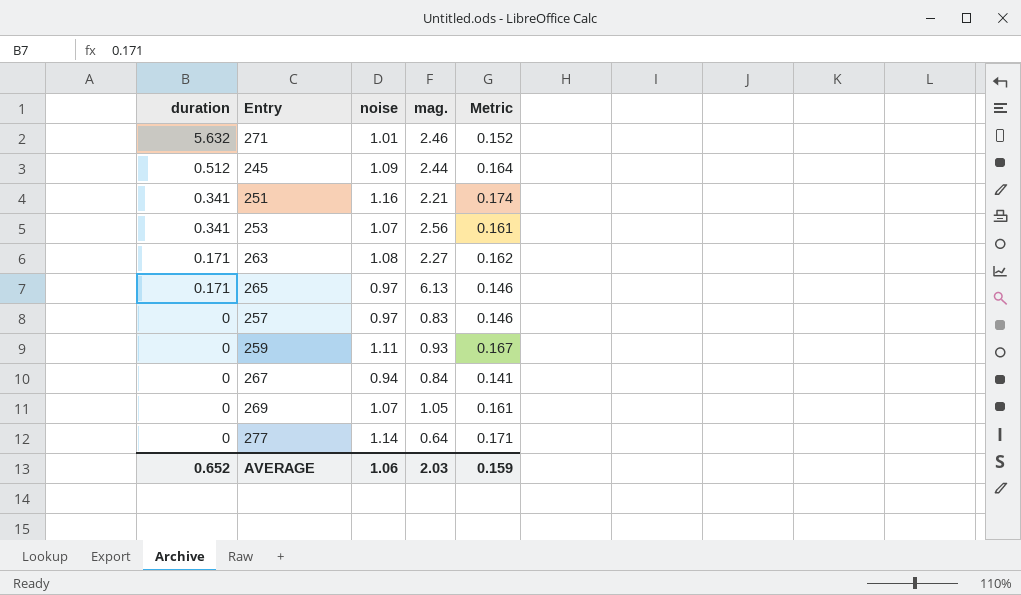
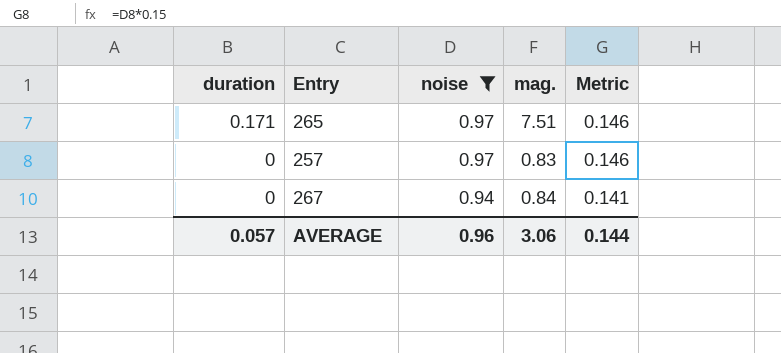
filter: none -> noise <= 0.97
265 | mag.: 6.13 -> 7.51
AVERAGE | duration: 0.652 -> 0.057
AVERAGE | noise: 1.06 -> 0.96
AVERAGE | mag.: 2.03 -> 3.06
AVERAGE | Metric: 0.159 -> 0.144

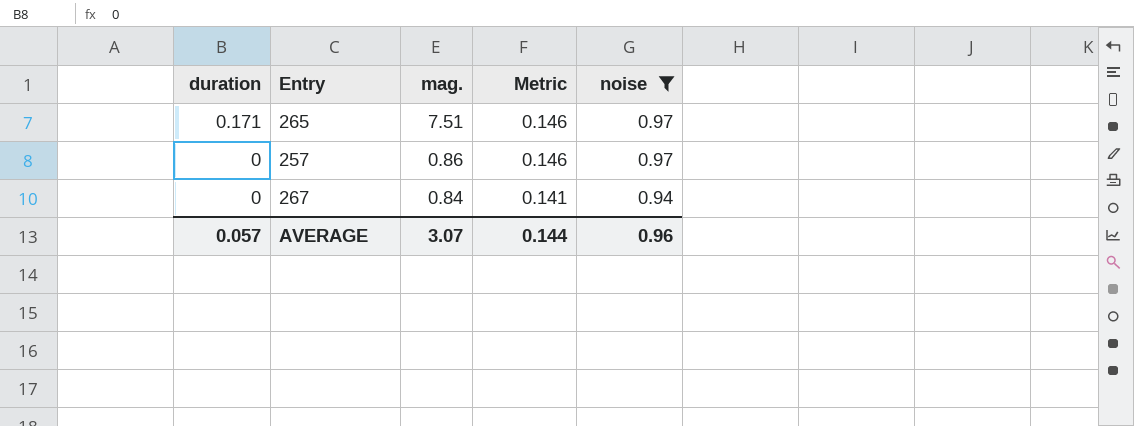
column noise | position: 3 -> 5
257 | mag.: 0.83 -> 0.86
AVERAGE | mag.: 3.06 -> 3.07

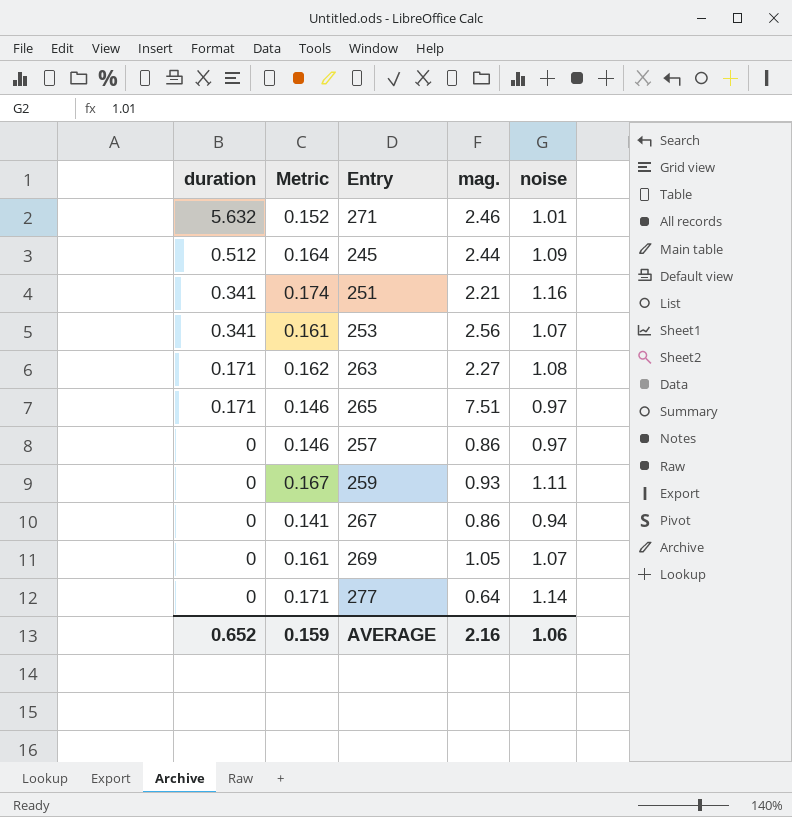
filter: noise <= 0.97 -> none
column Metric | position: 4 -> 2
267 | mag.: 0.84 -> 0.86
AVERAGE | duration: 0.057 -> 0.652
AVERAGE | Metric: 0.144 -> 0.159
AVERAGE | mag.: 3.07 -> 2.16
AVERAGE | noise: 0.96 -> 1.06

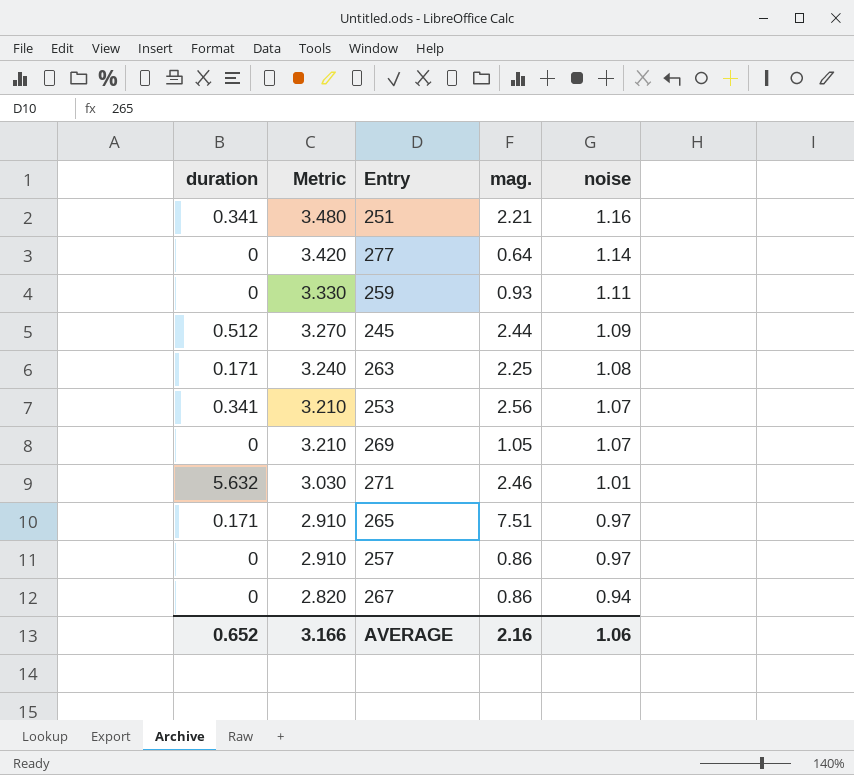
row order: duration descending -> Metric descending
column Metric | formula: [noise] * 0.15 -> [noise] * 3
263 | mag.: 2.27 -> 2.25
AVERAGE | Metric: 0.159 -> 3.166

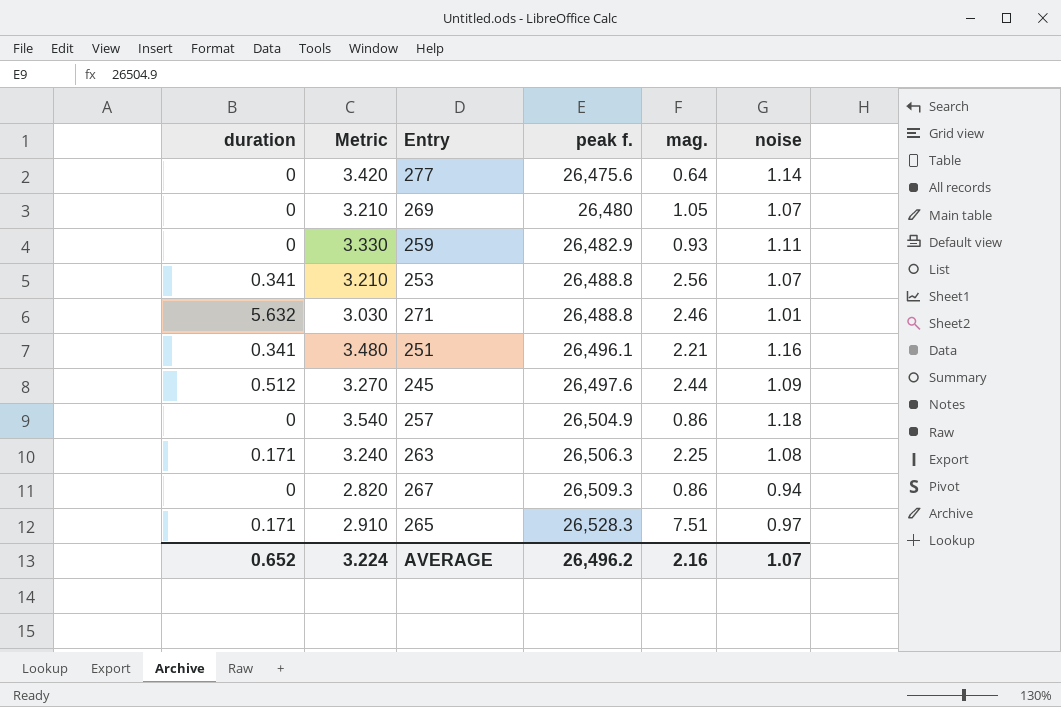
row order: Metric descending -> peak f. ascending
column peak f. | position: none -> 4
257 | Metric: 2.910 -> 3.540
257 | noise: 0.97 -> 1.18
AVERAGE | Metric: 3.166 -> 3.224
AVERAGE | noise: 1.06 -> 1.07

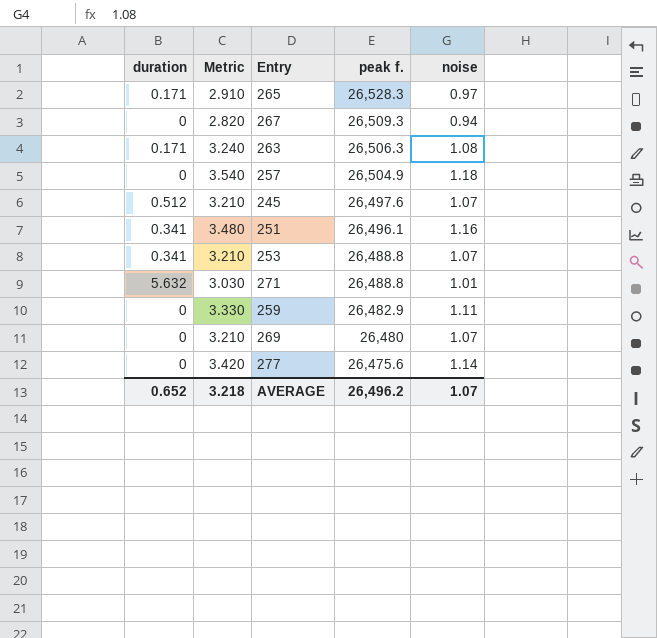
row order: peak f. ascending -> peak f. descending
column mag. | position: 5 -> none
245 | Metric: 3.270 -> 3.210
245 | noise: 1.09 -> 1.07
AVERAGE | Metric: 3.224 -> 3.218

